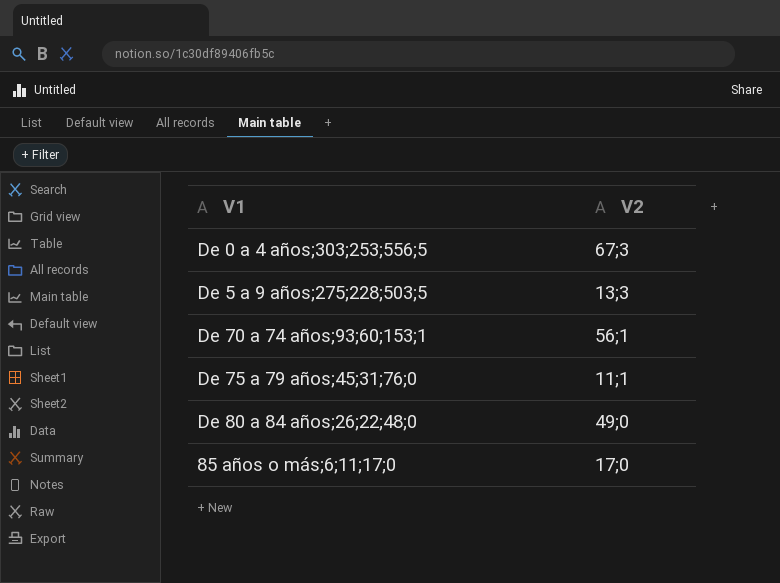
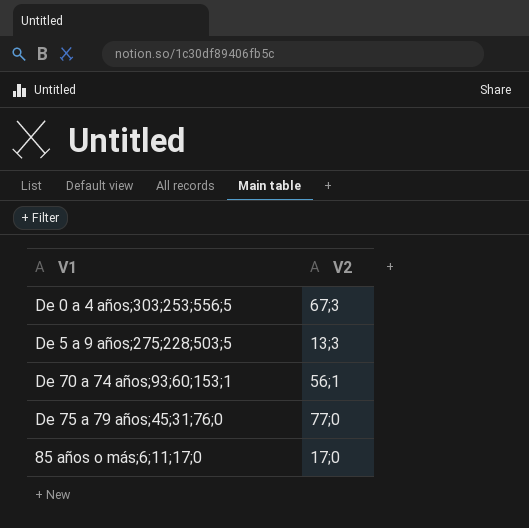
row De 80 a 84 años;26;22;48;0: 49;0 -> none
De 75 a 79 años;45;31;76;0 | V2: 11;1 -> 77;0

